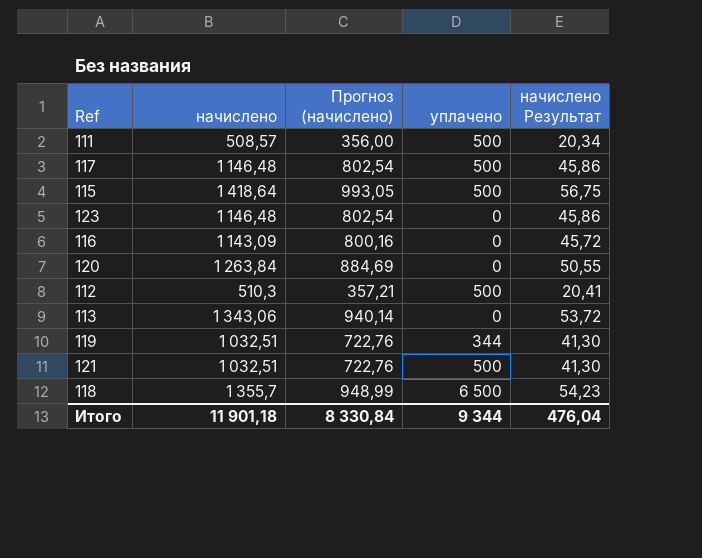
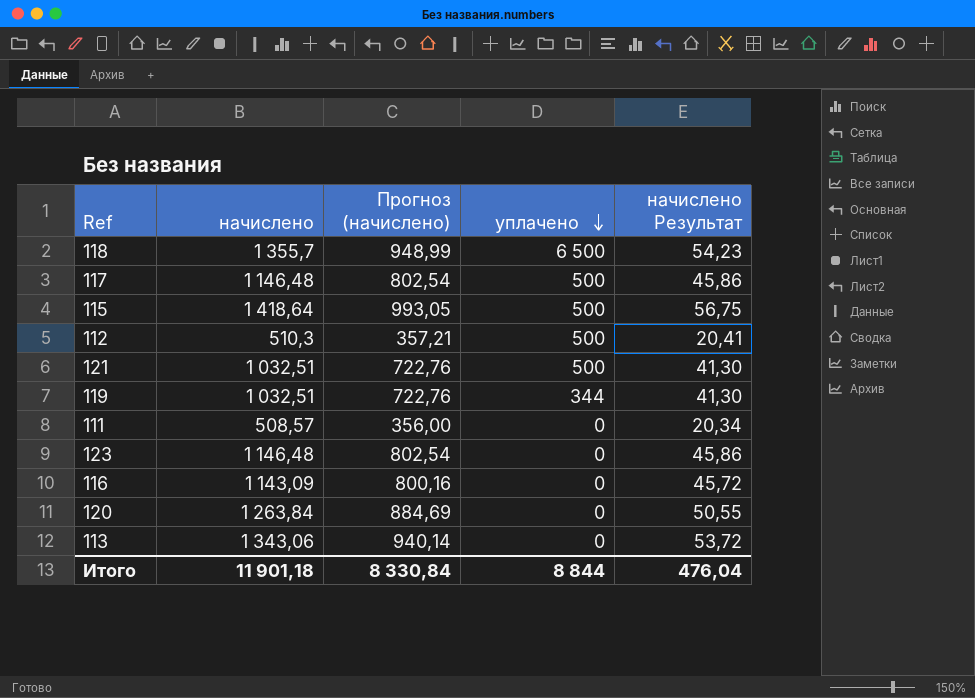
row order: none -> уплачено descending
111 | уплачено: 500 -> 0
Итого | уплачено: 9 344 -> 8 844

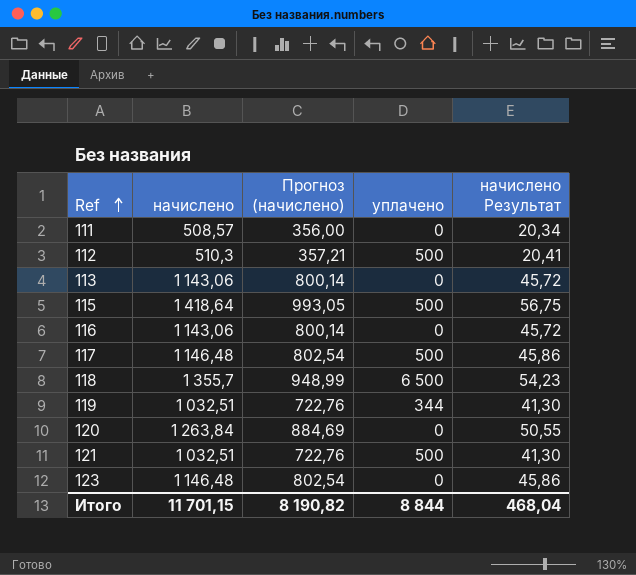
row order: уплачено descending -> Ref ascending
113 | начислено: 1 343,06 -> 1 143,06
113 | Прогноз (начислено): 940,14 -> 800,14
113 | начислено Результат: 53,72 -> 45,72
116 | начислено: 1 143,09 -> 1 143,06
116 | Прогноз (начислено): 800,16 -> 800,14
Итого | начислено: 11 901,18 -> 11 701,15
Итого | Прогноз (начислено): 8 330,84 -> 8 190,82
Итого | начислено Результат: 476,04 -> 468,04

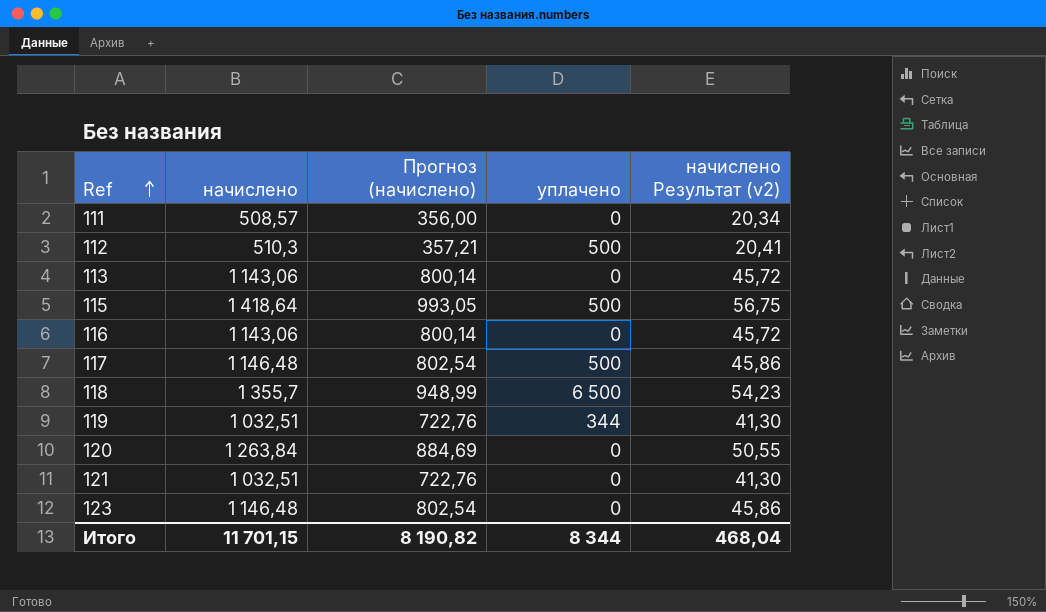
column name: начислено Результат -> начислено Результат (v2)
121 | уплачено: 500 -> 0
Итого | уплачено: 8 844 -> 8 344

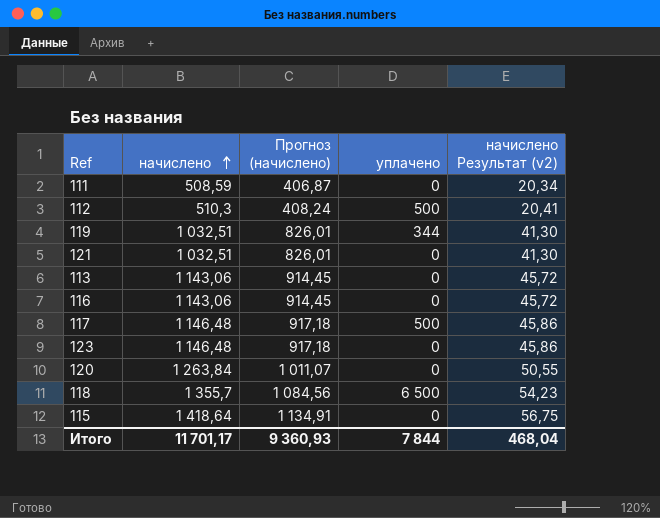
row order: Ref ascending -> начислено ascending
column Прогноз (начислено) | formula: [начислено] * 0,7 -> [начислено] * 0,8
111 | начислено: 508,57 -> 508,59
115 | уплачено: 500 -> 0
Итого | начислено: 11 701,15 -> 11 701,17
Итого | Прогноз (начислено): 8 190,82 -> 9 360,93
Итого | уплачено: 8 344 -> 7 844

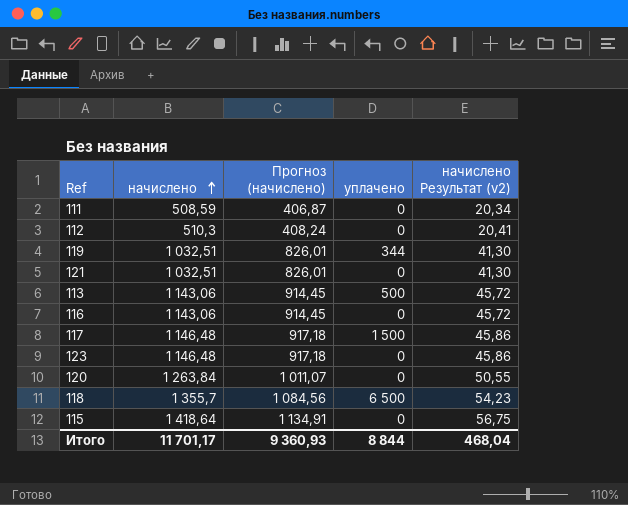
112 | уплачено: 500 -> 0
113 | уплачено: 0 -> 500
117 | уплачено: 500 -> 1 500
Итого | уплачено: 7 844 -> 8 844

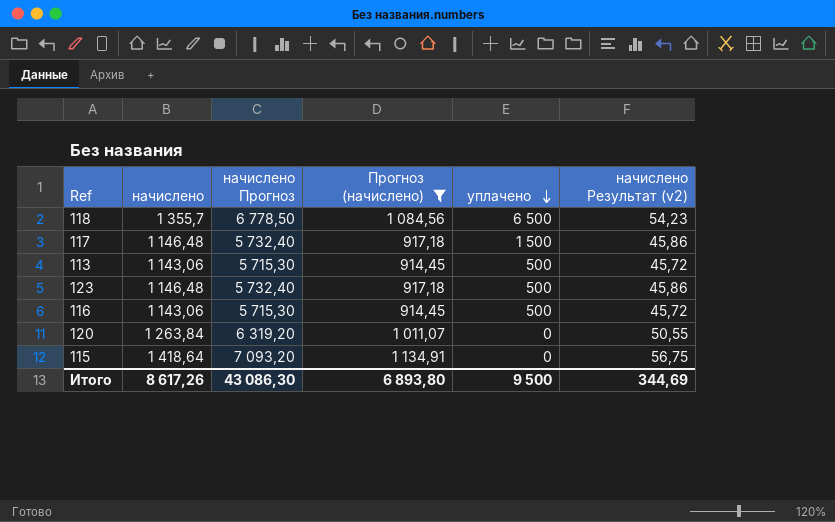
filter: none -> Прогноз (начислено) >= 914,45
row order: начислено ascending -> уплачено descending
column начислено Прогноз | formula: none -> [начислено] * 5
123 | уплачено: 0 -> 500
116 | уплачено: 0 -> 500
Итого | начислено: 11 701,17 -> 8 617,26
Итого | Прогноз (начислено): 9 360,93 -> 6 893,80
Итого | уплачено: 8 844 -> 9 500
Итого | начислено Результат (v2): 468,04 -> 344,69

